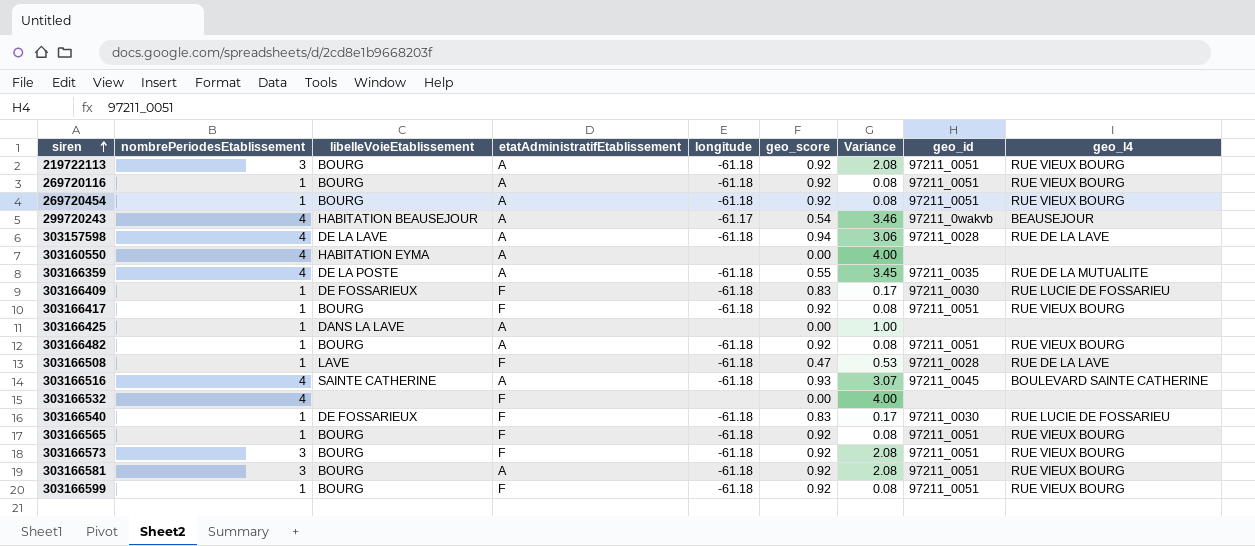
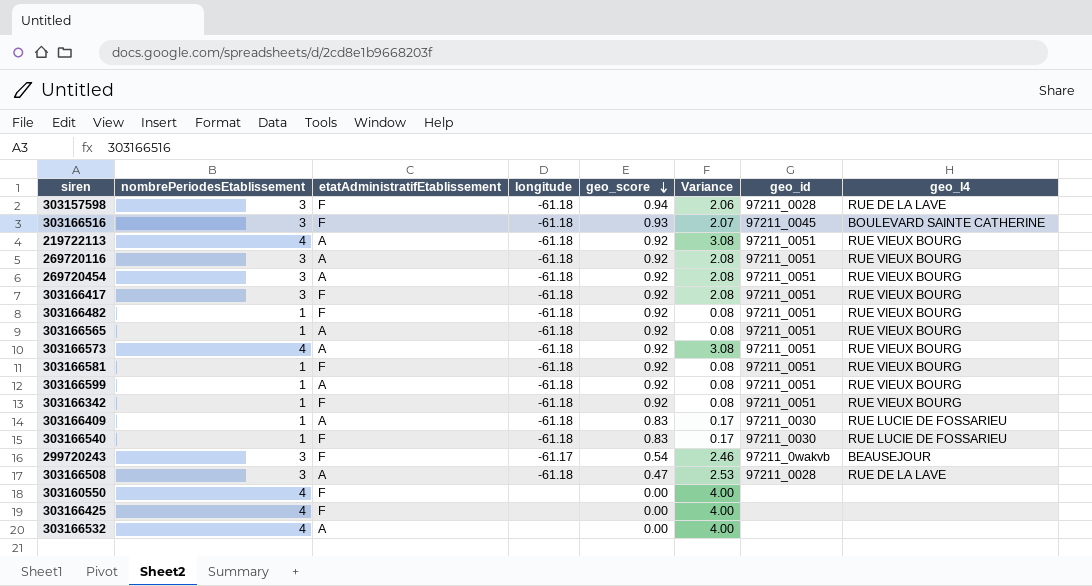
row order: siren ascending -> geo_score descending
column libelleVoieEtablissement | position: 3 -> none
row 303166359: 4 | DE LA POSTE | A | -61.18 | 0.55 | 3.45 | 97211_0035 | RUE DE LA MUTUALITE -> none
303157598 | nombrePeriodesEtablissement: 4 -> 3
303157598 | etatAdministratifEtablissement: A -> F
303157598 | Variance: 3.06 -> 2.06
303166516 | nombrePeriodesEtablissement: 4 -> 3
303166516 | etatAdministratifEtablissement: A -> F
303166516 | Variance: 3.07 -> 2.07
219722113 | nombrePeriodesEtablissement: 3 -> 4
219722113 | Variance: 2.08 -> 3.08
269720116 | nombrePeriodesEtablissement: 1 -> 3
269720116 | Variance: 0.08 -> 2.08
269720454 | nombrePeriodesEtablissement: 1 -> 3
269720454 | Variance: 0.08 -> 2.08
303166417 | nombrePeriodesEtablissement: 1 -> 3
303166417 | Variance: 0.08 -> 2.08
303166482 | etatAdministratifEtablissement: A -> F
303166565 | etatAdministratifEtablissement: F -> A
303166573 | nombrePeriodesEtablissement: 3 -> 4
303166573 | etatAdministratifEtablissement: F -> A
303166573 | Variance: 2.08 -> 3.08
303166581 | nombrePeriodesEtablissement: 3 -> 1
303166581 | etatAdministratifEtablissement: A -> F
303166581 | Variance: 2.08 -> 0.08
303166599 | etatAdministratifEtablissement: F -> A
row 303166342: none -> 1 | F | -61.18 | 0.92 | 0.08 | 97211_0051 | RUE VIEUX BOURG
303166409 | etatAdministratifEtablissement: F -> A
299720243 | nombrePeriodesEtablissement: 4 -> 3
299720243 | etatAdministratifEtablissement: A -> F
299720243 | Variance: 3.46 -> 2.46
303166508 | nombrePeriodesEtablissement: 1 -> 3
303166508 | etatAdministratifEtablissement: F -> A
303166508 | Variance: 0.53 -> 2.53
303160550 | etatAdministratifEtablissement: A -> F
303166425 | nombrePeriodesEtablissement: 1 -> 4
303166425 | etatAdministratifEtablissement: A -> F
303166425 | Variance: 1.00 -> 4.00
303166532 | etatAdministratifEtablissement: F -> A

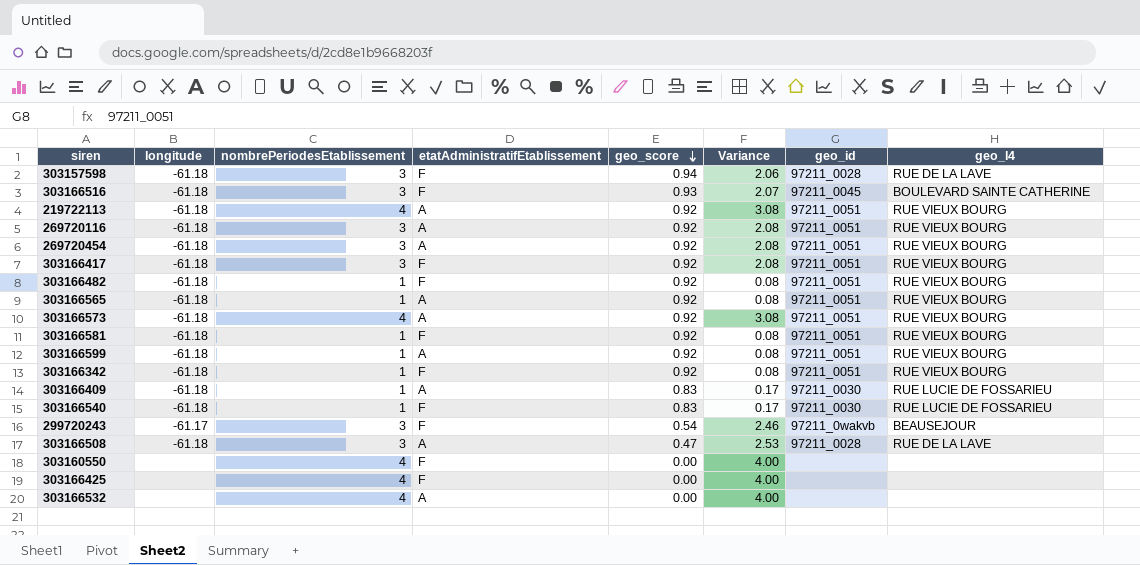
column longitude | position: 4 -> 2

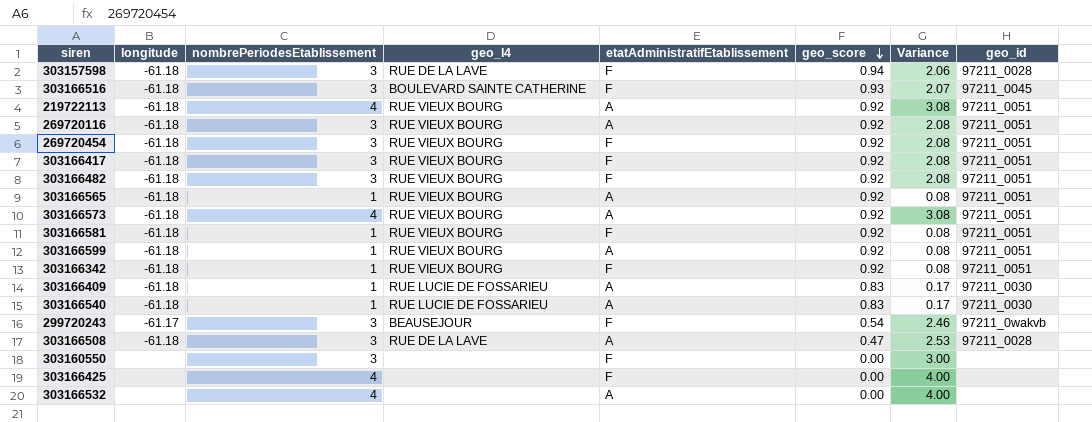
column geo_l4 | position: 8 -> 4
269720454 | etatAdministratifEtablissement: A -> F
303166482 | nombrePeriodesEtablissement: 1 -> 3
303166482 | Variance: 0.08 -> 2.08
303166540 | etatAdministratifEtablissement: F -> A
303160550 | nombrePeriodesEtablissement: 4 -> 3
303160550 | Variance: 4.00 -> 3.00

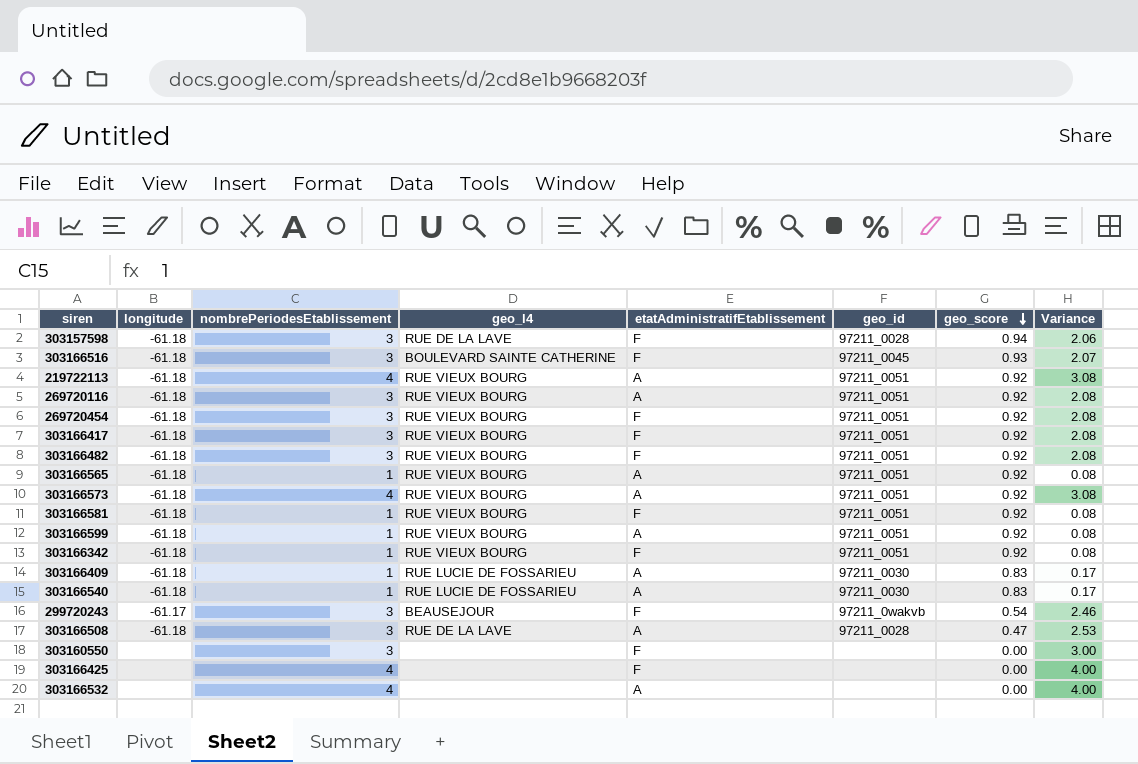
column geo_id | position: 8 -> 6

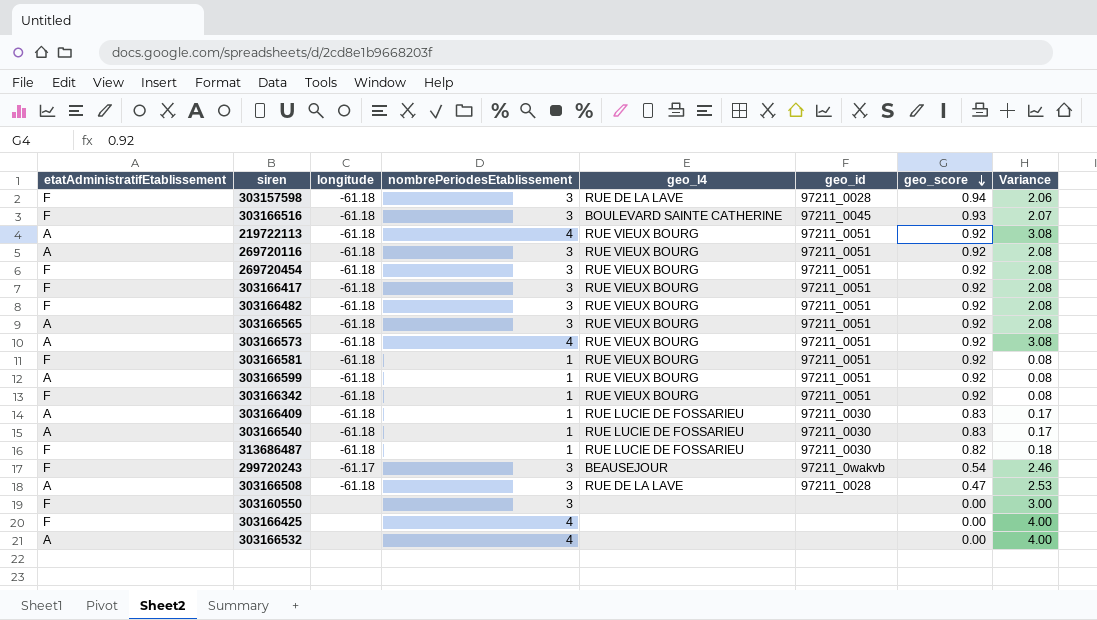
column etatAdministratifEtablissement | position: 5 -> 1
303166565 | nombrePeriodesEtablissement: 1 -> 3
303166565 | Variance: 0.08 -> 2.08
row 313686487: none -> F | -61.18 | 1 | RUE LUCIE DE FOSSARIEU | 97211_0030 | 0.82 | 0.18

